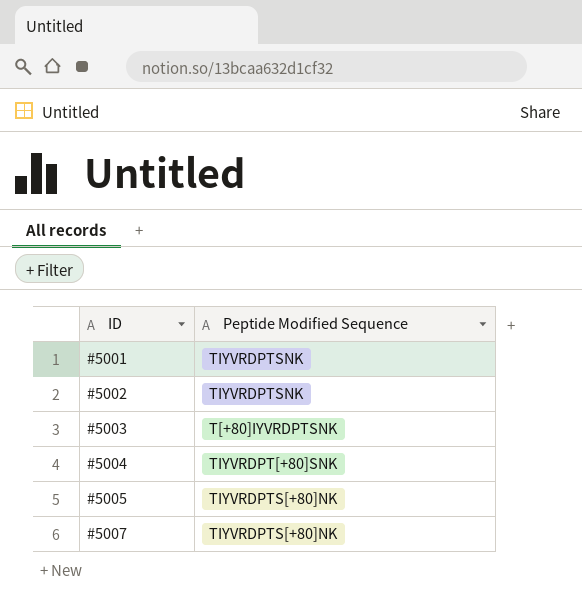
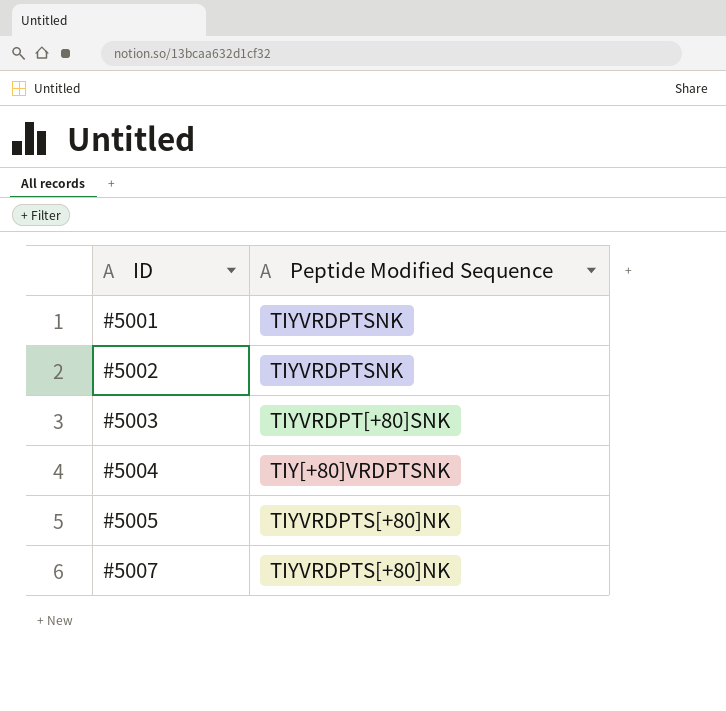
#5003 | Peptide Modified Sequence: T[+80]IYVRDPTSNK -> TIYVRDPT[+80]SNK
#5004 | Peptide Modified Sequence: TIYVRDPT[+80]SNK -> TIY[+80]VRDPTSNK

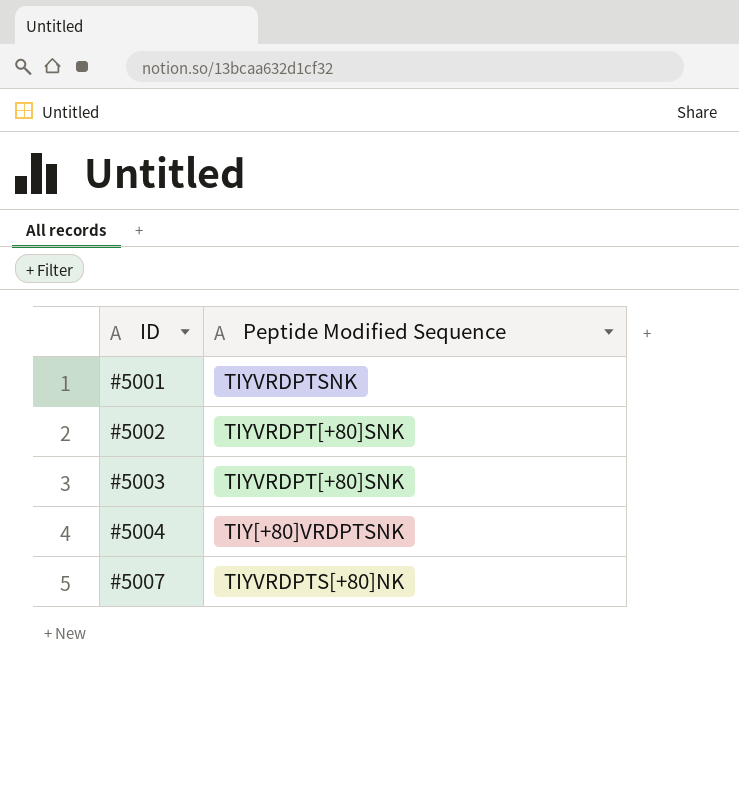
row #5005: TIYVRDPTS[+80]NK -> none
#5002 | Peptide Modified Sequence: TIYVRDPTSNK -> TIYVRDPT[+80]SNK

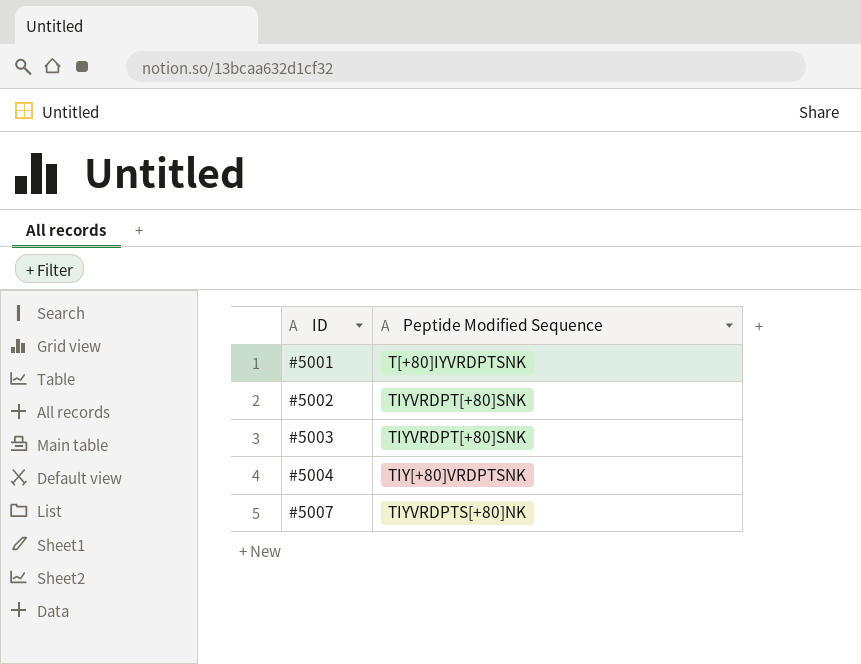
#5001 | Peptide Modified Sequence: TIYVRDPTSNK -> T[+80]IYVRDPTSNK

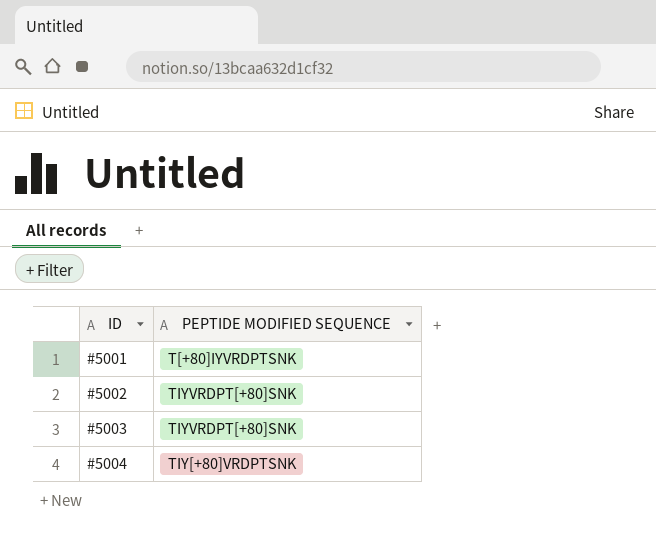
column name: Peptide Modified Sequence -> PEPTIDE MODIFIED SEQUENCE
row #5007: TIYVRDPTS[+80]NK -> none

